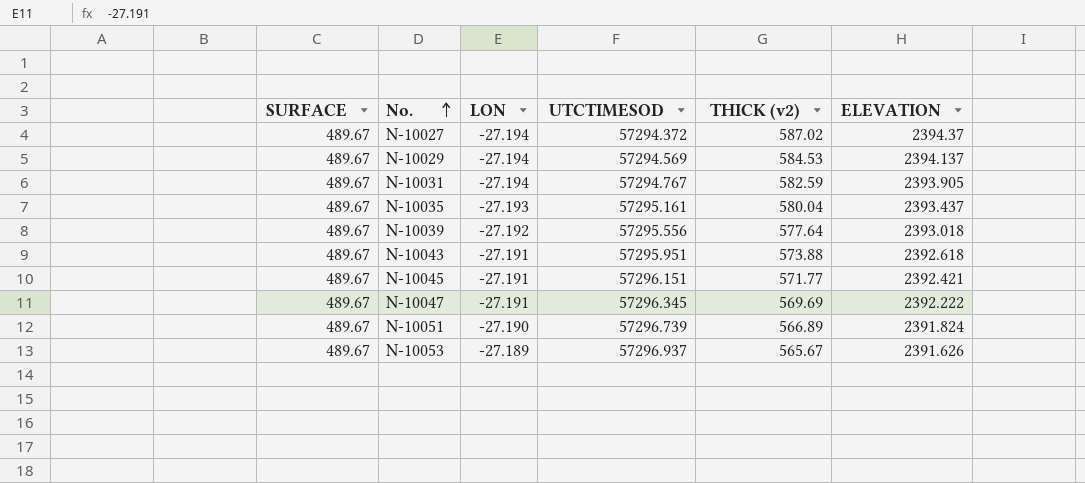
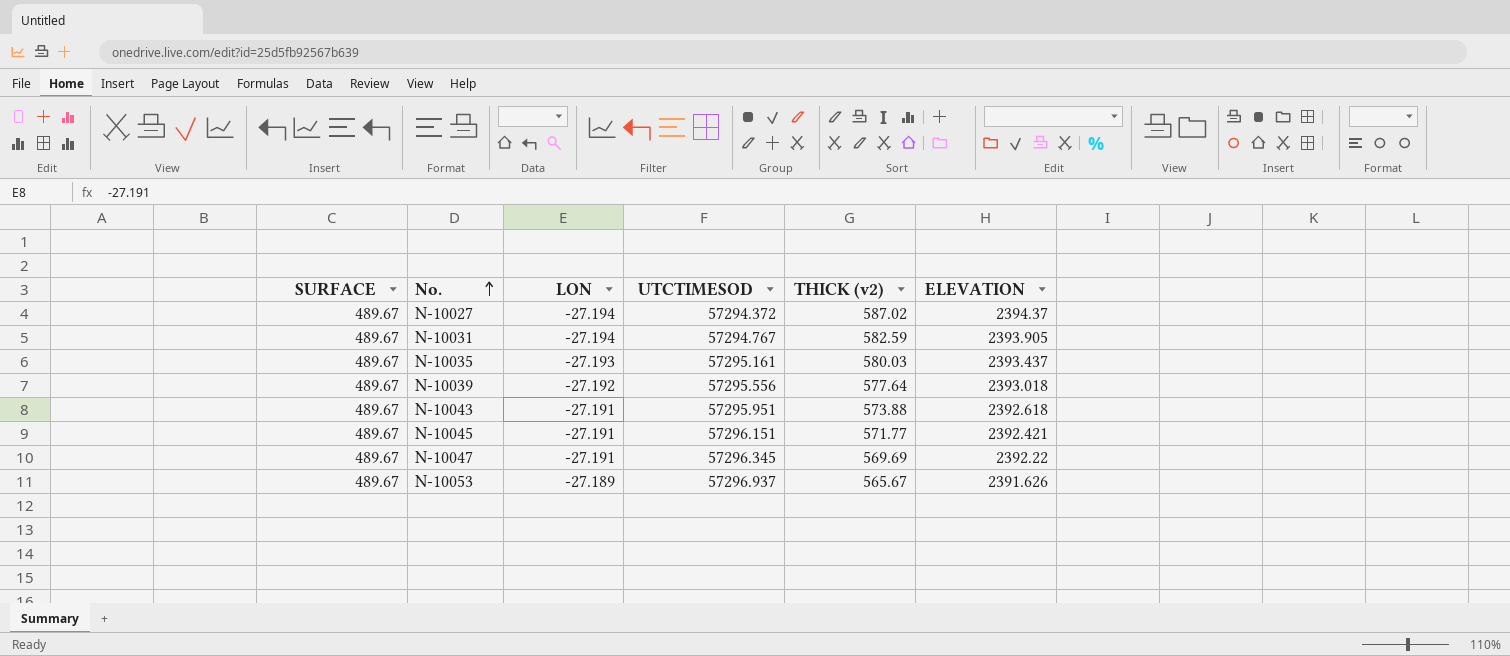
row N-10029: 489.67 | -27.194 | 57294.569 | 584.53 | 2394.137 -> none
row N-10051: 489.67 | -27.190 | 57296.739 | 566.89 | 2391.824 -> none
N-10035 | THICK (v2): 580.04 -> 580.03
N-10047 | ELEVATION: 2392.222 -> 2392.22

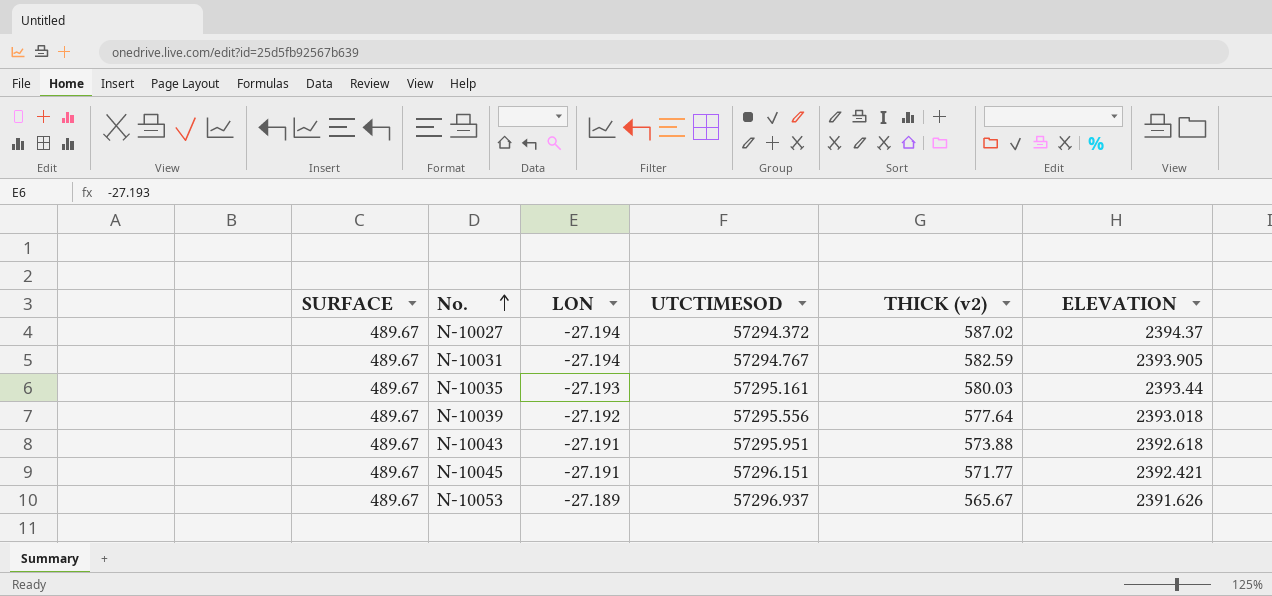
row N-10047: 489.67 | -27.191 | 57296.345 | 569.69 | 2392.22 -> none
N-10035 | ELEVATION: 2393.437 -> 2393.44

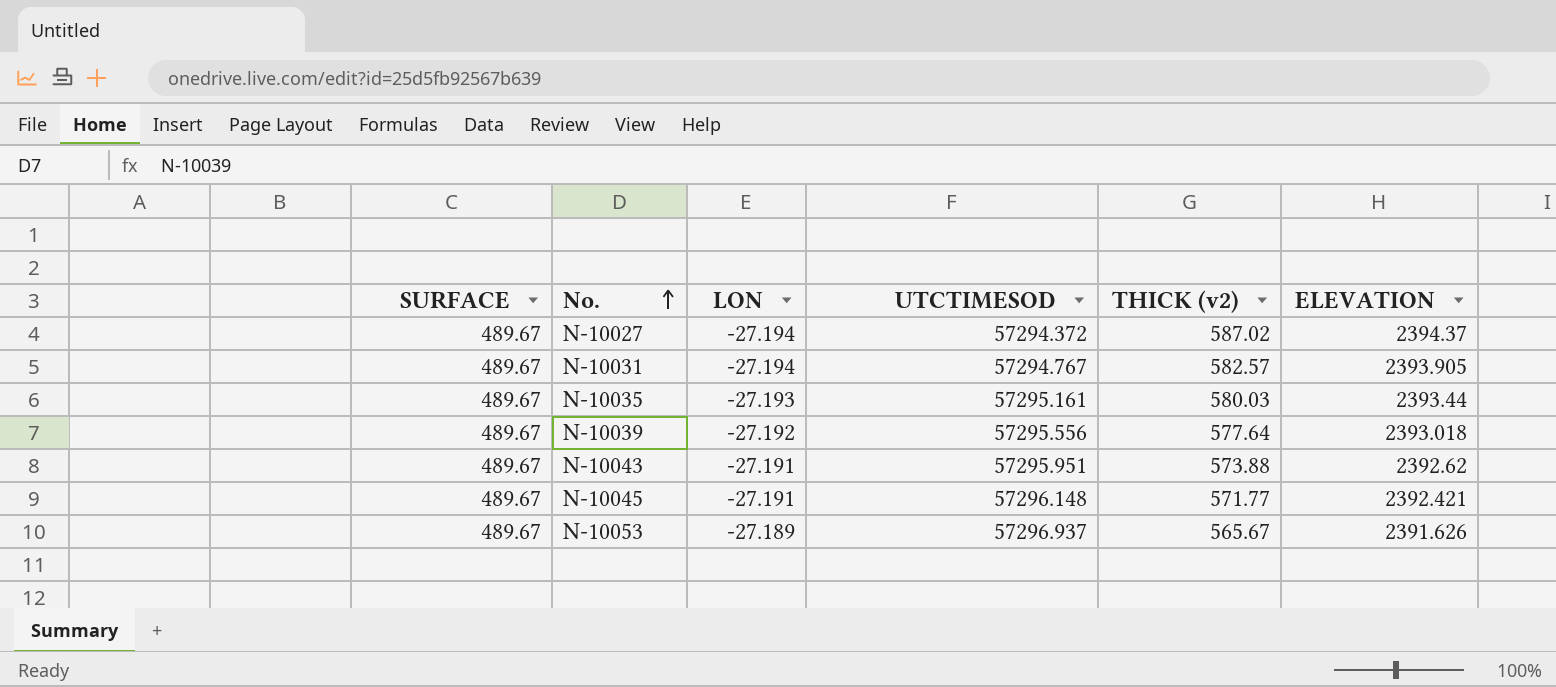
N-10031 | THICK (v2): 582.59 -> 582.57
N-10043 | ELEVATION: 2392.618 -> 2392.62
N-10045 | UTCTIMESOD: 57296.151 -> 57296.148

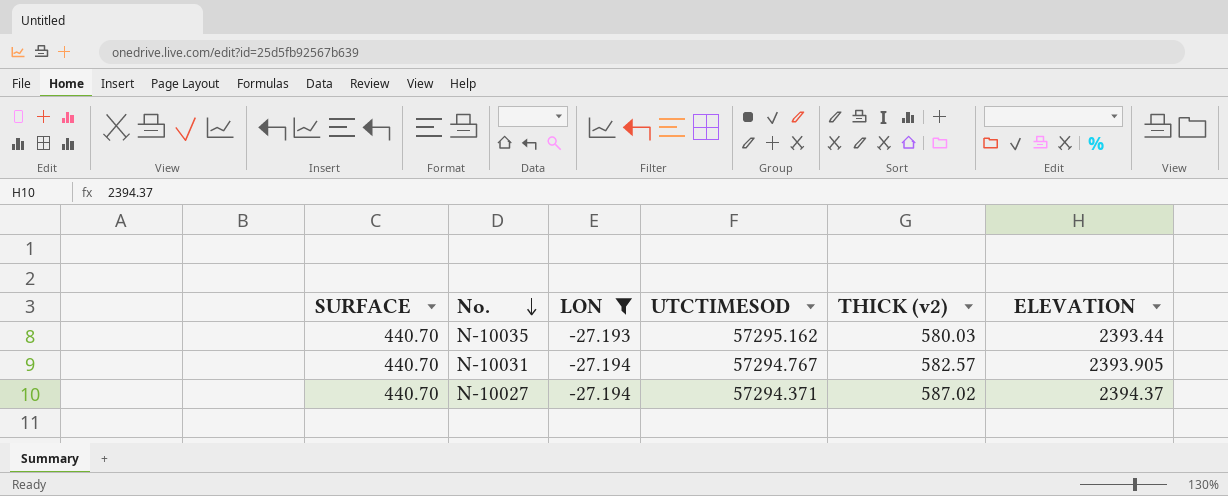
filter: none -> LON <= -27.193
row order: No. ascending -> No. descending
N-10035 | SURFACE: 489.67 -> 440.70
N-10035 | UTCTIMESOD: 57295.161 -> 57295.162
N-10031 | SURFACE: 489.67 -> 440.70
N-10027 | SURFACE: 489.67 -> 440.70
N-10027 | UTCTIMESOD: 57294.372 -> 57294.371

